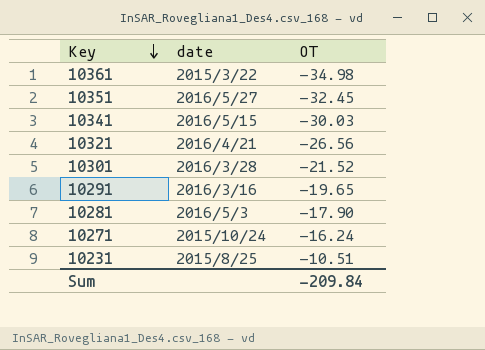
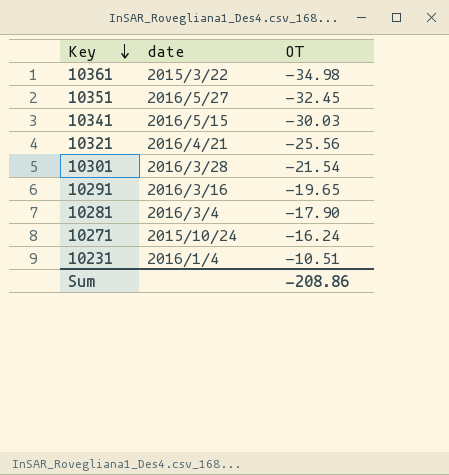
10321 | OT: -26.56 -> -25.56
10301 | OT: -21.52 -> -21.54
10281 | date: 2016/5/3 -> 2016/3/4
10231 | date: 2015/8/25 -> 2016/1/4
Sum | OT: -209.84 -> -208.86

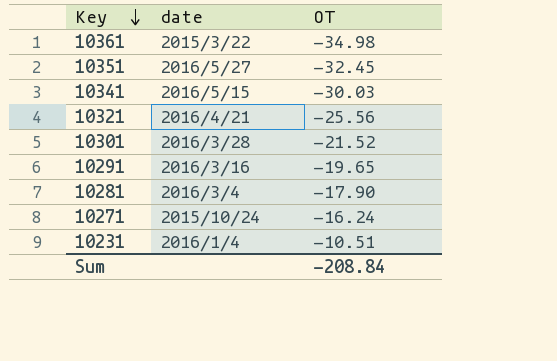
10301 | OT: -21.54 -> -21.52
Sum | OT: -208.86 -> -208.84

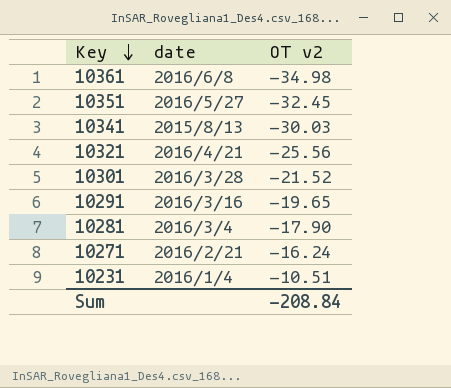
column name: OT -> OT v2
10361 | date: 2015/3/22 -> 2016/6/8
10341 | date: 2016/5/15 -> 2015/8/13
10271 | date: 2015/10/24 -> 2016/2/21

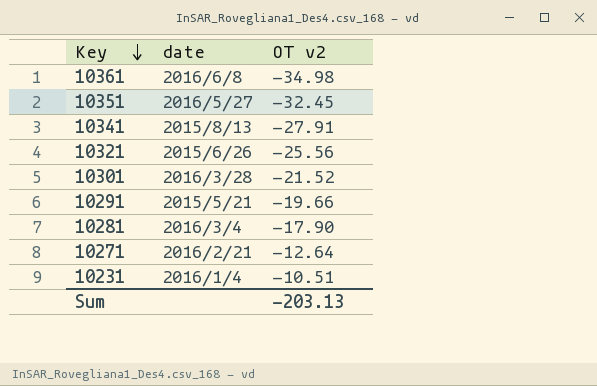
10341 | OT v2: -30.03 -> -27.91
10321 | date: 2016/4/21 -> 2015/6/26
10291 | date: 2016/3/16 -> 2015/5/21
10291 | OT v2: -19.65 -> -19.66
10271 | OT v2: -16.24 -> -12.64
Sum | OT v2: -208.84 -> -203.13

